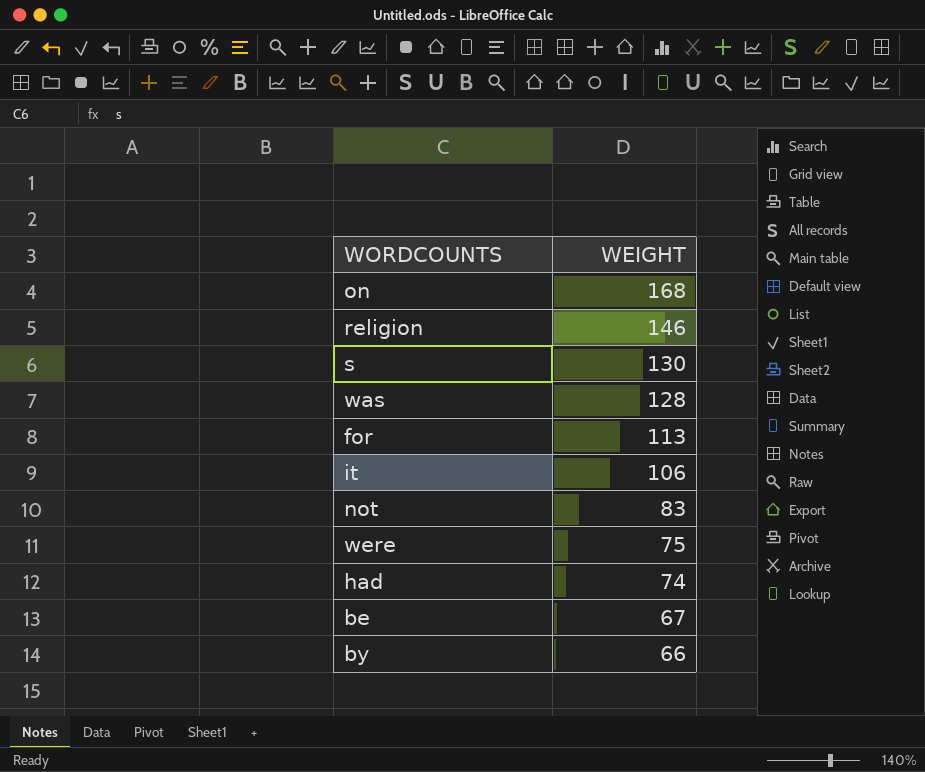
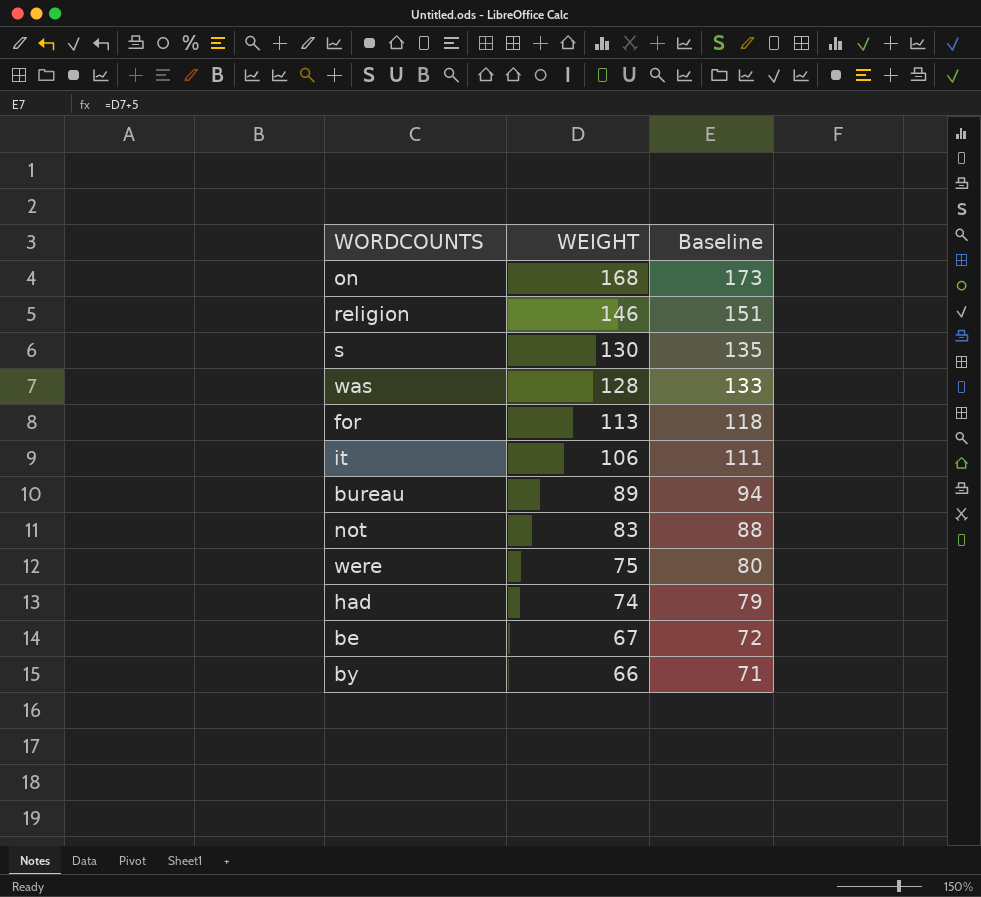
column Baseline | formula: none -> [WEIGHT] + 5
row bureau: none -> 89 | 94

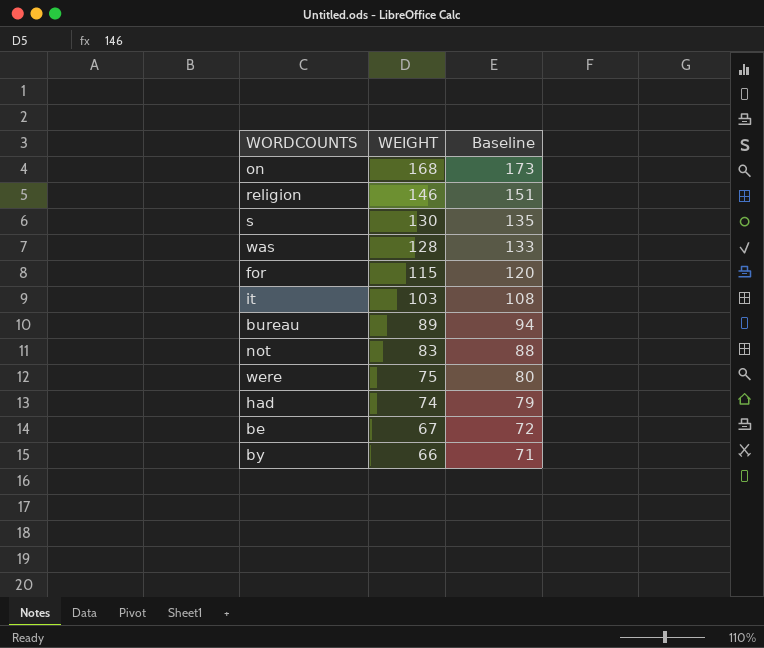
for | WEIGHT: 113 -> 115
for | Baseline: 118 -> 120
it | WEIGHT: 106 -> 103
it | Baseline: 111 -> 108

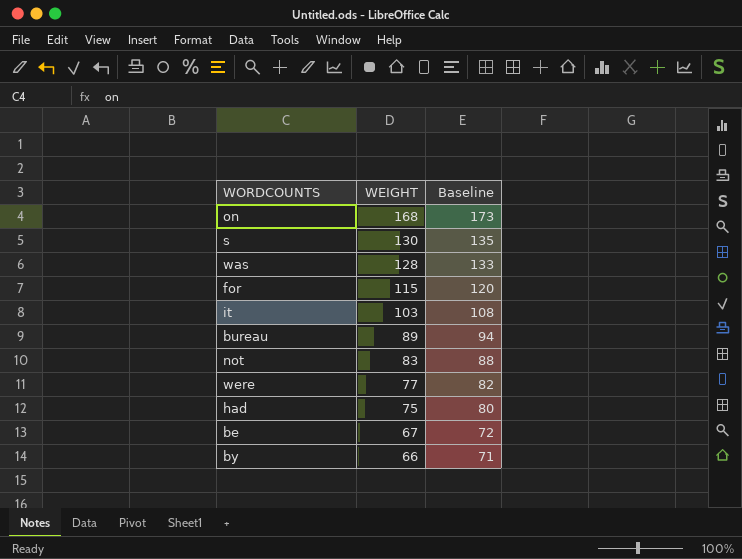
row religion: 146 | 151 -> none
were | WEIGHT: 75 -> 77
were | Baseline: 80 -> 82
had | WEIGHT: 74 -> 75
had | Baseline: 79 -> 80

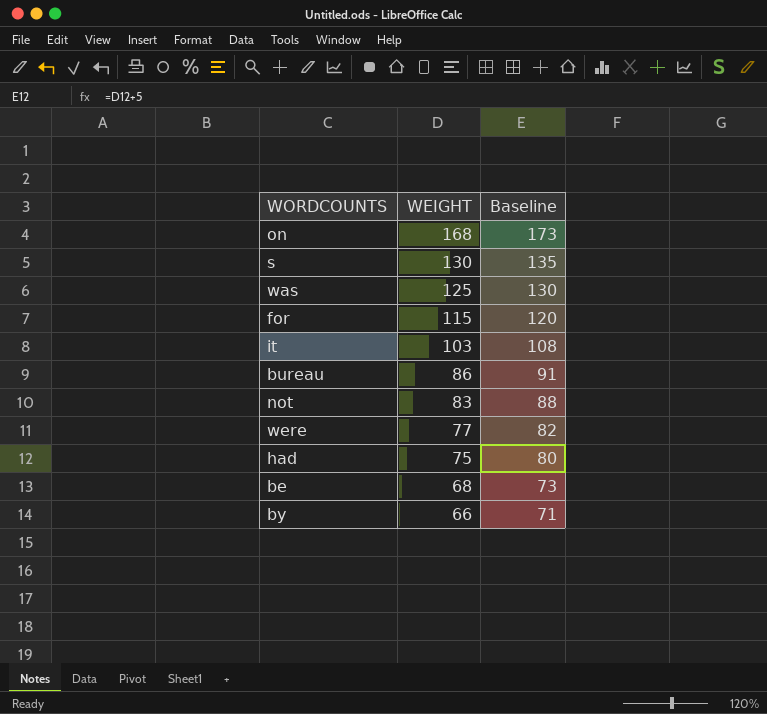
was | WEIGHT: 128 -> 125
was | Baseline: 133 -> 130
bureau | WEIGHT: 89 -> 86
bureau | Baseline: 94 -> 91
be | WEIGHT: 67 -> 68
be | Baseline: 72 -> 73

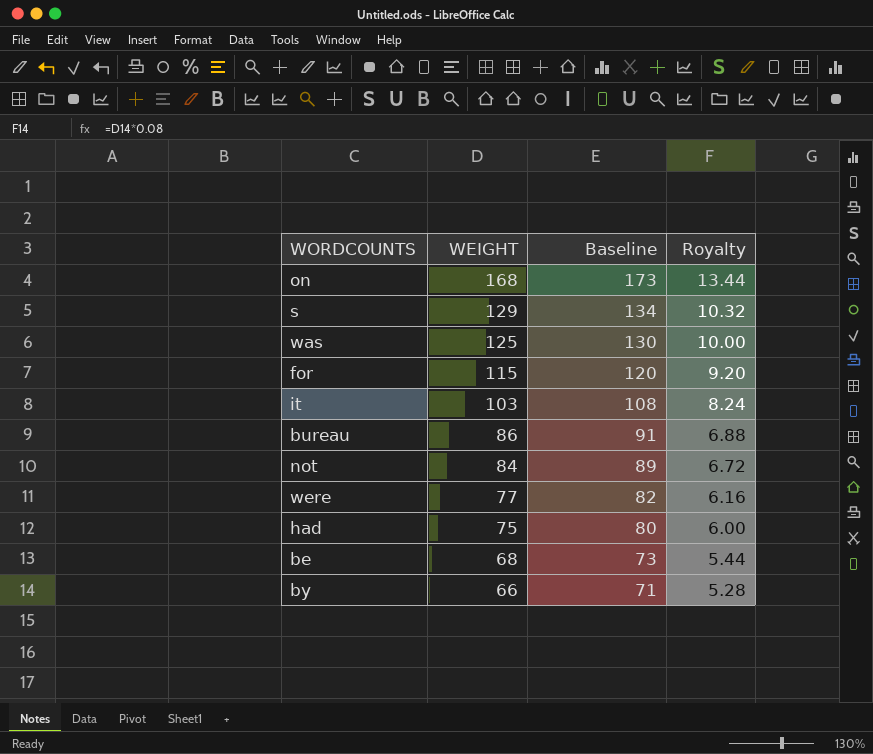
column Royalty | formula: none -> [WEIGHT] * 0.08
s | WEIGHT: 130 -> 129
s | Baseline: 135 -> 134
not | WEIGHT: 83 -> 84
not | Baseline: 88 -> 89

